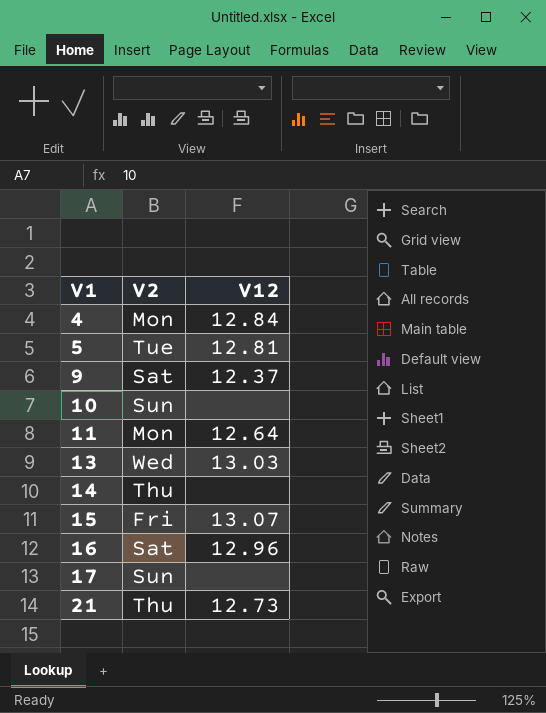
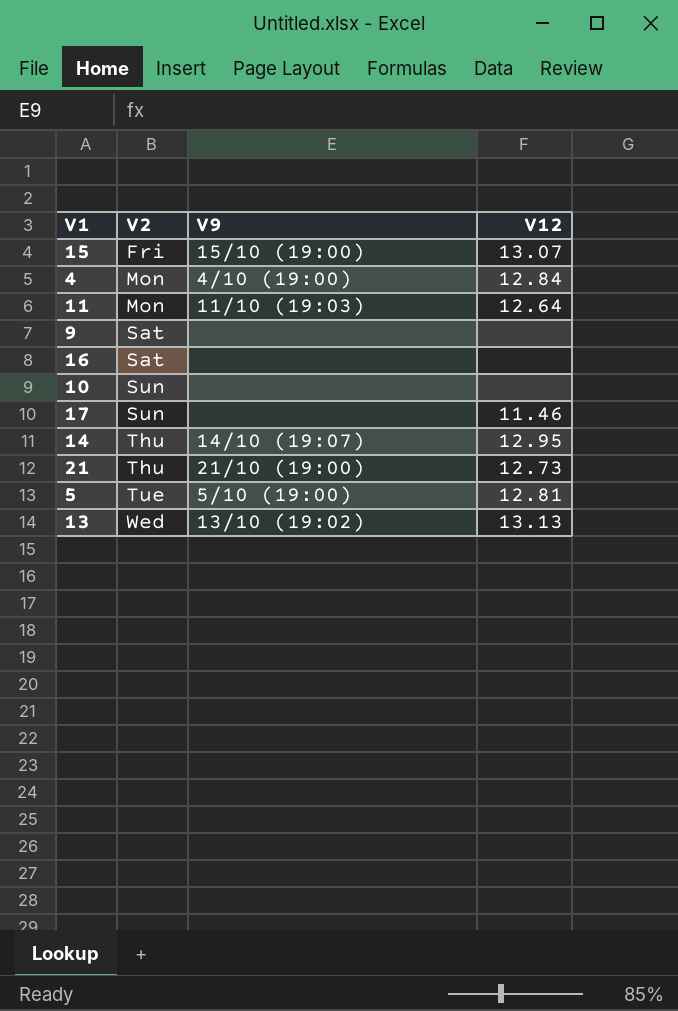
row order: V1 ascending -> V2 ascending
column V9 | position: none -> 3
9 | V12: 12.37 -> none
16 | V12: 12.96 -> none
17 | V12: none -> 11.46
14 | V12: none -> 12.95
13 | V12: 13.03 -> 13.13

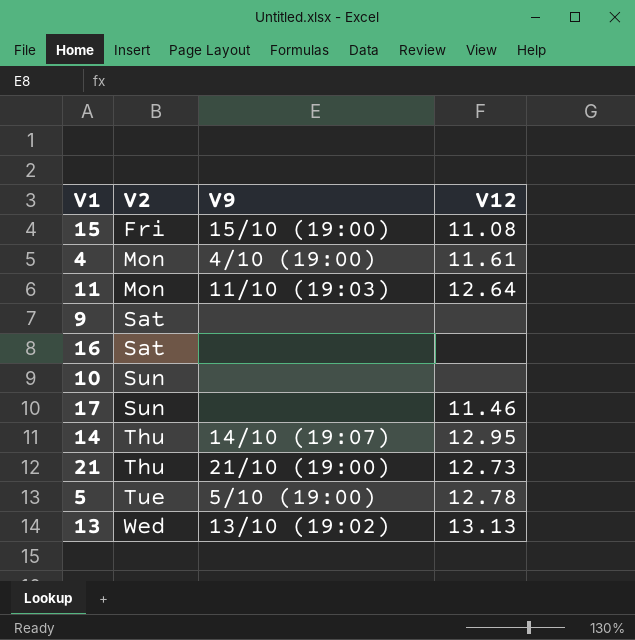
15 | V12: 13.07 -> 11.08
4 | V12: 12.84 -> 11.61
5 | V12: 12.81 -> 12.78

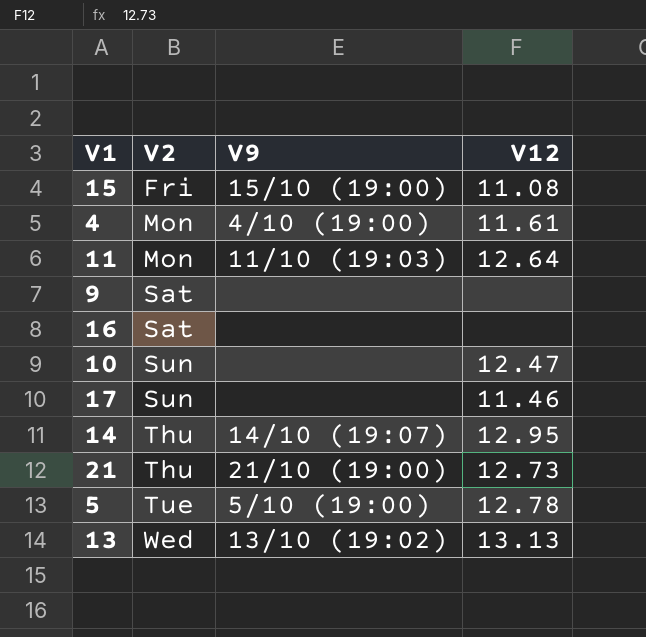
10 | V12: none -> 12.47

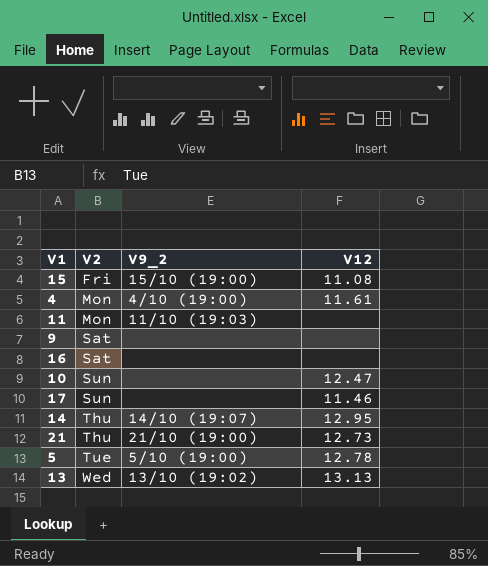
column name: V9 -> V9_2
11 | V12: 12.64 -> none

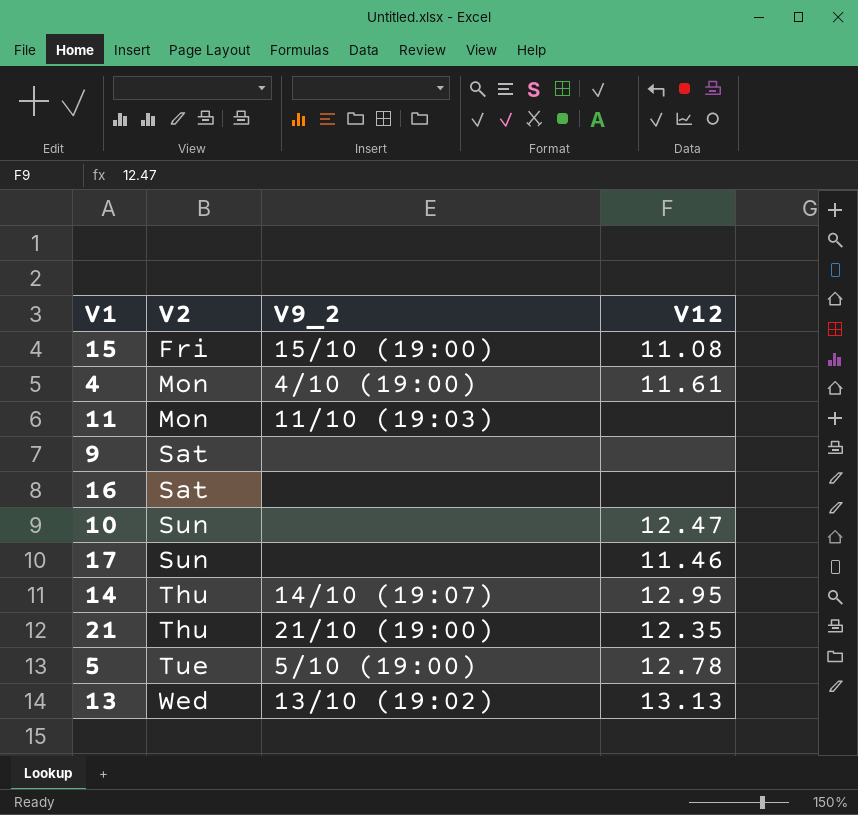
21 | V12: 12.73 -> 12.35

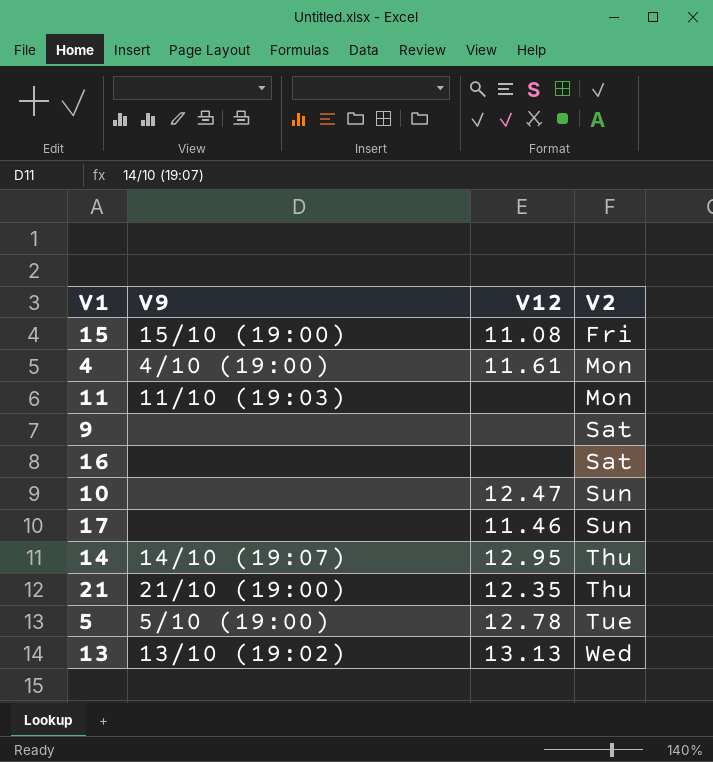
column name: V9_2 -> V9
column V2 | position: 2 -> 4

